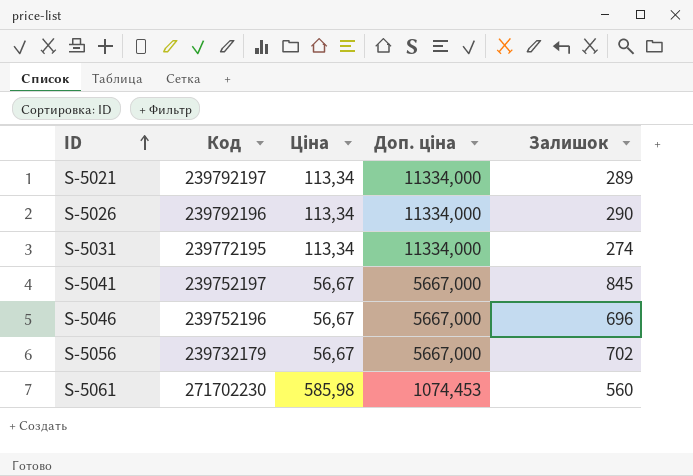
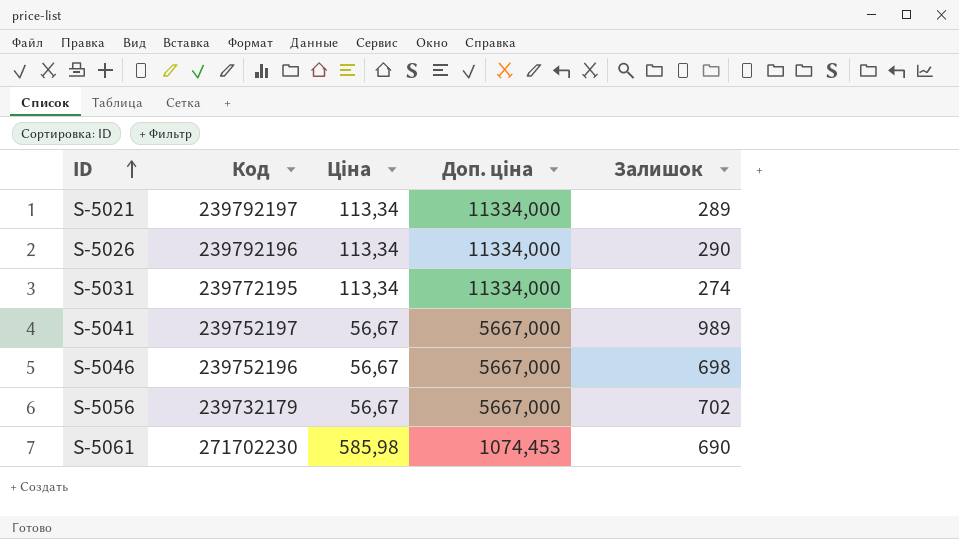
S-5041 | Залишок: 845 -> 989
S-5046 | Залишок: 696 -> 698
S-5061 | Залишок: 560 -> 690

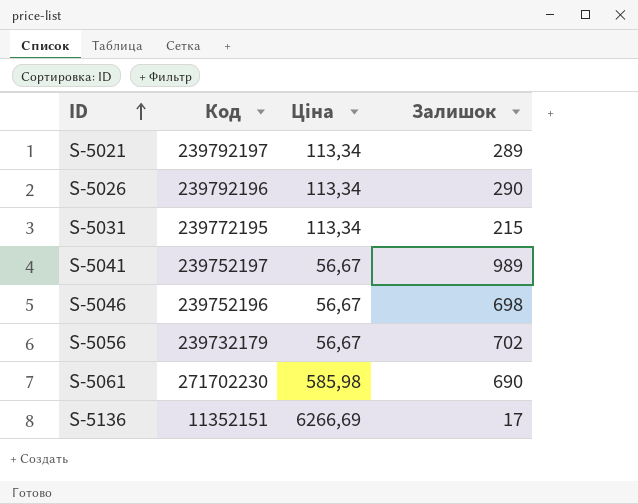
column Доп. ціна | position: 4 -> none
S-5031 | Залишок: 274 -> 215
row S-5136: none -> 11352151 | 6266,69 | 17

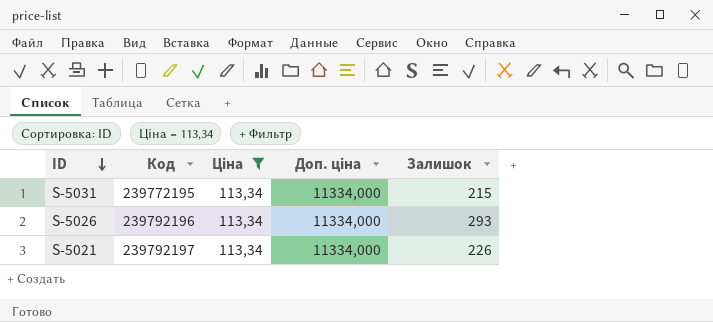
filter: none -> Ціна = 113,34
row order: ID ascending -> ID descending
column Доп. ціна | position: none -> 4
S-5026 | Залишок: 290 -> 293
S-5021 | Залишок: 289 -> 226

